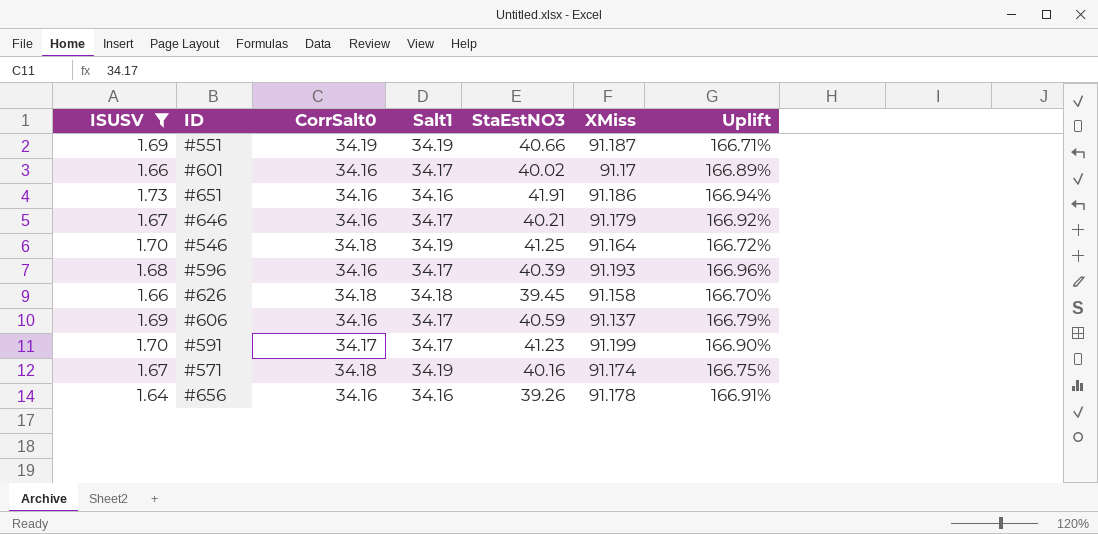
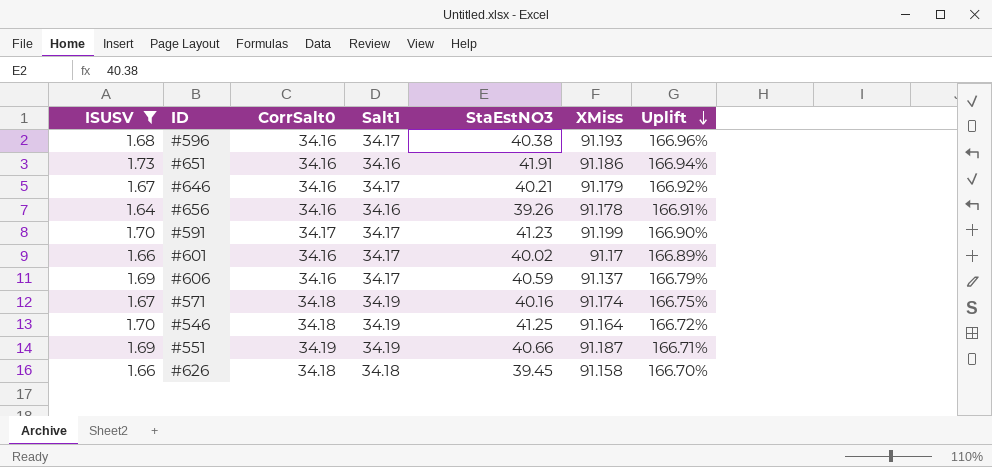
row order: none -> Uplift descending
#596 | StaEstNO3: 40.39 -> 40.38

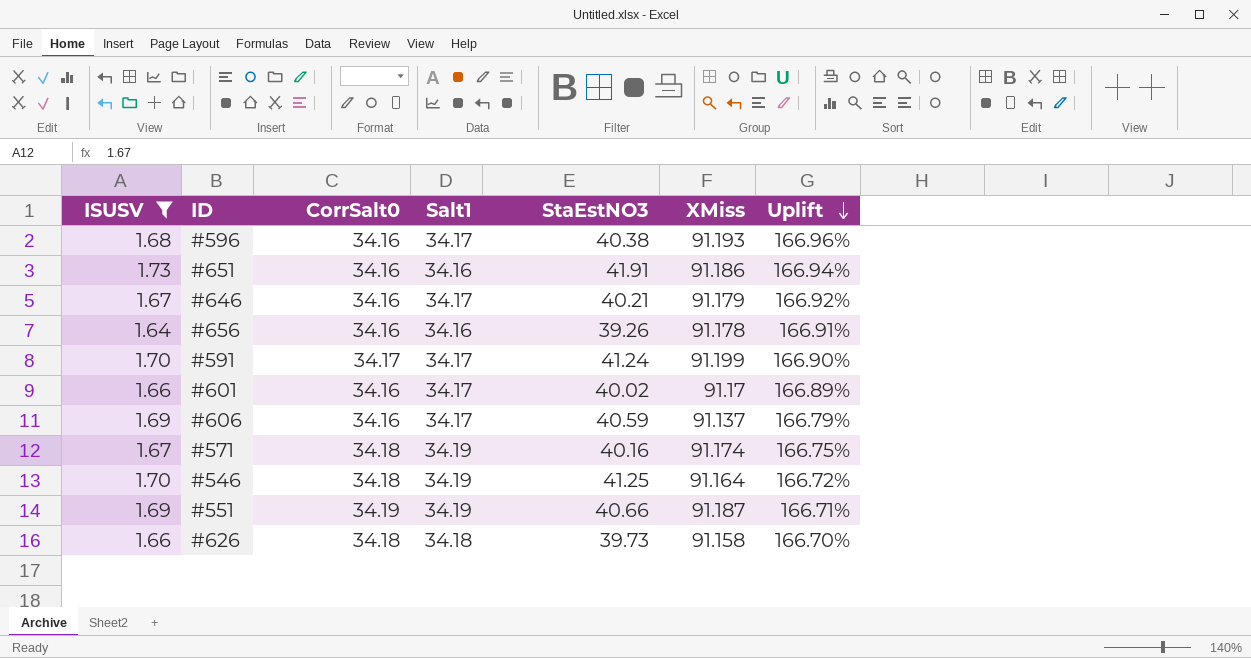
#591 | StaEstNO3: 41.23 -> 41.24
#626 | StaEstNO3: 39.45 -> 39.73

